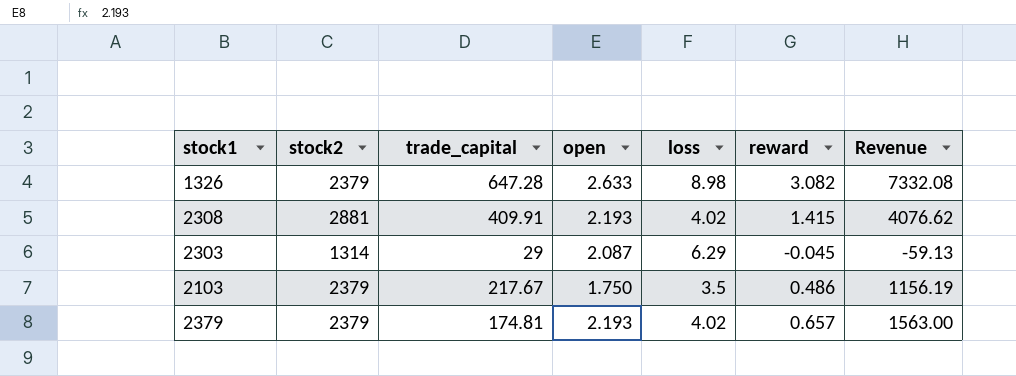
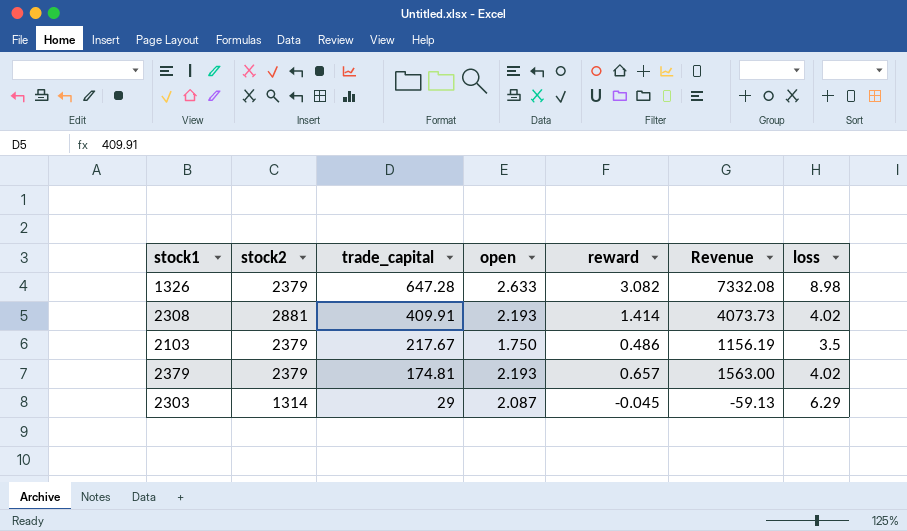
row order: none -> trade_capital descending
column loss | position: 5 -> 7
2308 | reward: 1.415 -> 1.414
2308 | Revenue: 4076.62 -> 4073.73

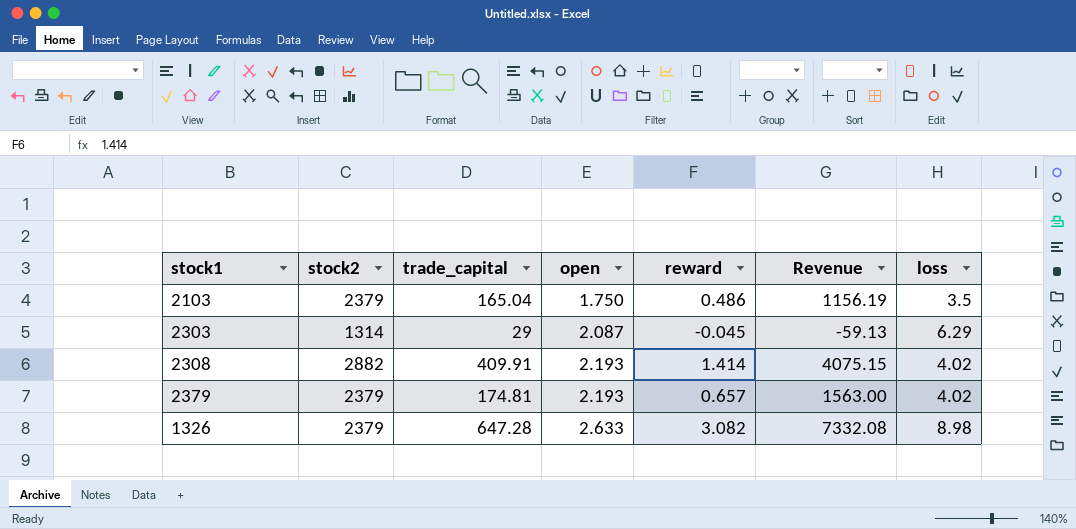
row order: trade_capital descending -> open ascending
2103 | trade_capital: 217.67 -> 165.04
2308 | stock2: 2881 -> 2882
2308 | Revenue: 4073.73 -> 4075.15

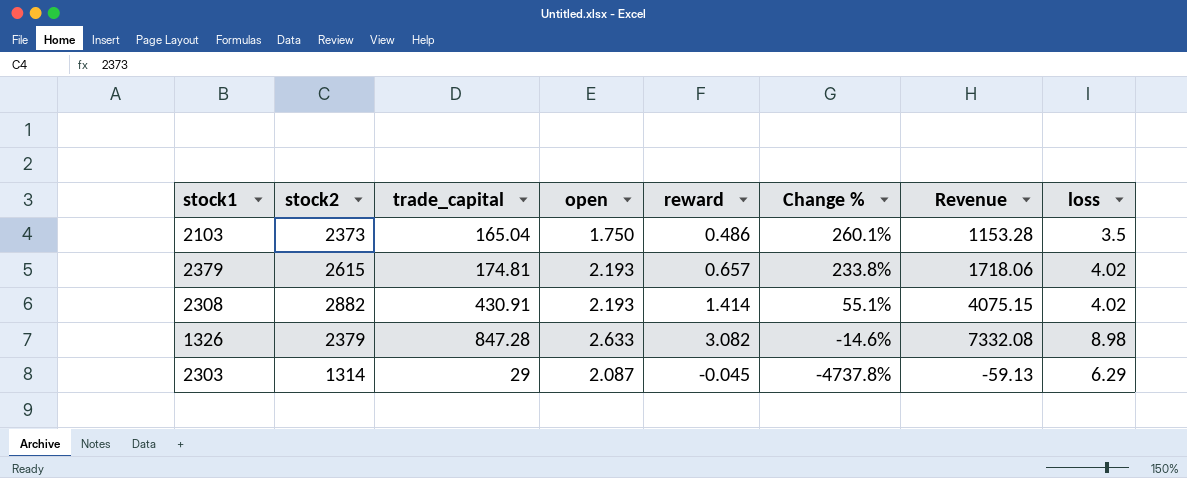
row order: open ascending -> Change % descending
column Change % | formula: none -> ([open] - [reward]) / [reward]
2103 | stock2: 2379 -> 2373
2103 | Revenue: 1156.19 -> 1153.28
2379 | stock2: 2379 -> 2615
2379 | Revenue: 1563.00 -> 1718.06
2308 | trade_capital: 409.91 -> 430.91
1326 | trade_capital: 647.28 -> 847.28

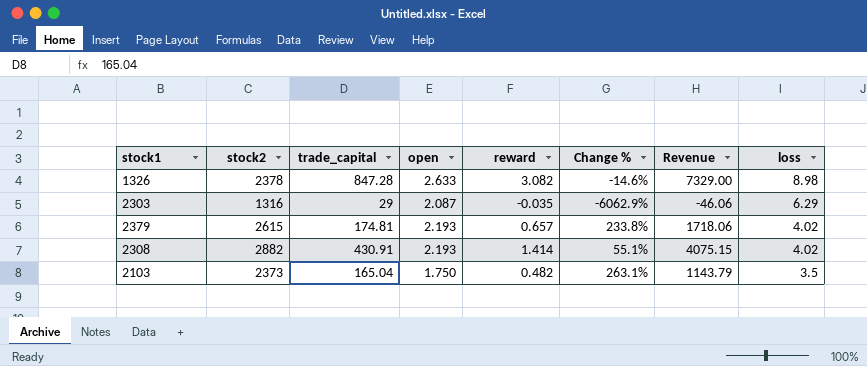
row order: Change % descending -> loss descending
1326 | stock2: 2379 -> 2378
1326 | Revenue: 7332.08 -> 7329.00
2303 | stock2: 1314 -> 1316
2303 | reward: -0.045 -> -0.035
2303 | Change %: -4737.8% -> -6062.9%
2303 | Revenue: -59.13 -> -46.06
2103 | reward: 0.486 -> 0.482
2103 | Change %: 260.1% -> 263.1%
2103 | Revenue: 1153.28 -> 1143.79

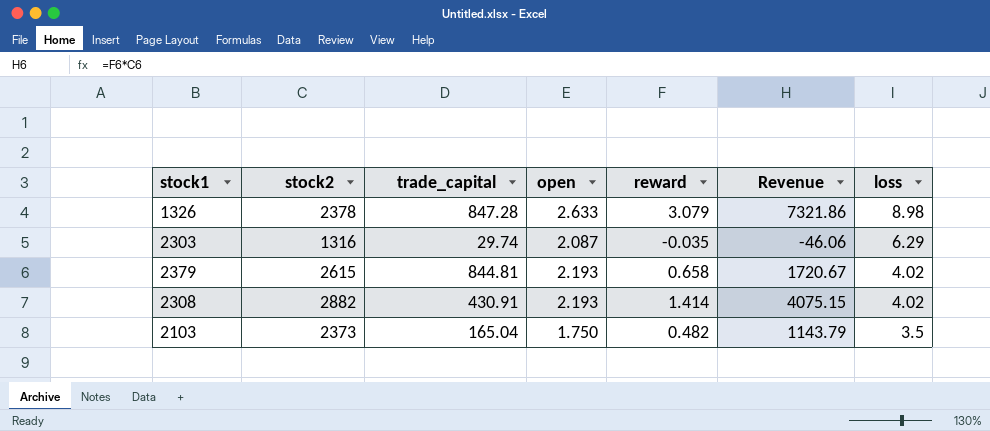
column Change % | formula: ([open] - [reward]) / [reward] -> none
1326 | reward: 3.082 -> 3.079
1326 | Revenue: 7329.00 -> 7321.86
2303 | trade_capital: 29 -> 29.74
2379 | trade_capital: 174.81 -> 844.81
2379 | reward: 0.657 -> 0.658
2379 | Revenue: 1718.06 -> 1720.67

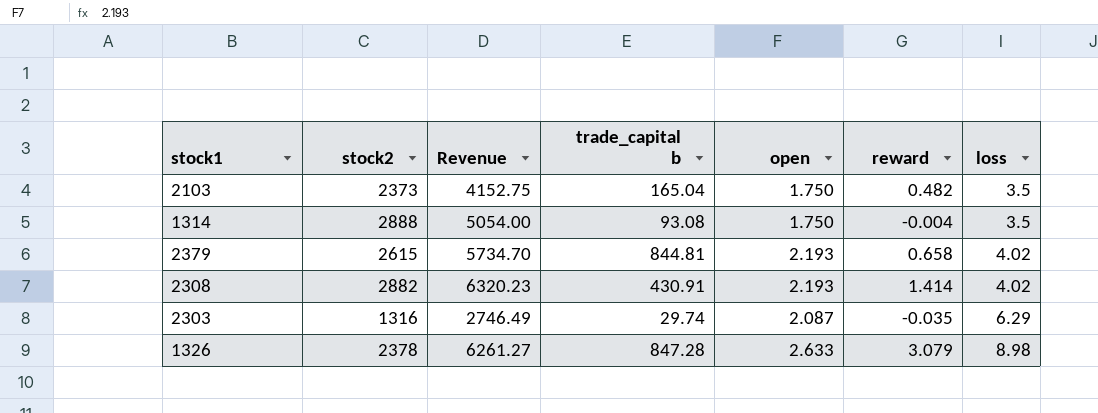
row order: loss descending -> loss ascending
column Revenue | formula: [stock2] * [reward] -> [stock2] * [open]
column Revenue | position: 6 -> 3
column name: trade_capital -> trade_capital b
row 1314: none -> 2888 | 5054.00 | 93.08 | 1.750 | -0.004 | 3.5

